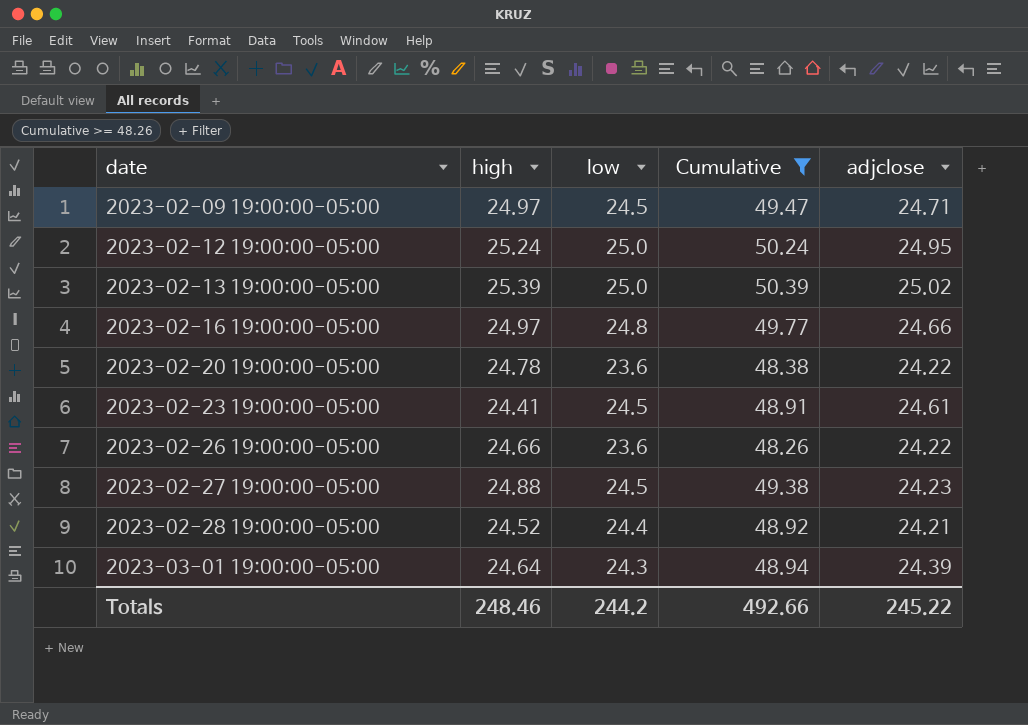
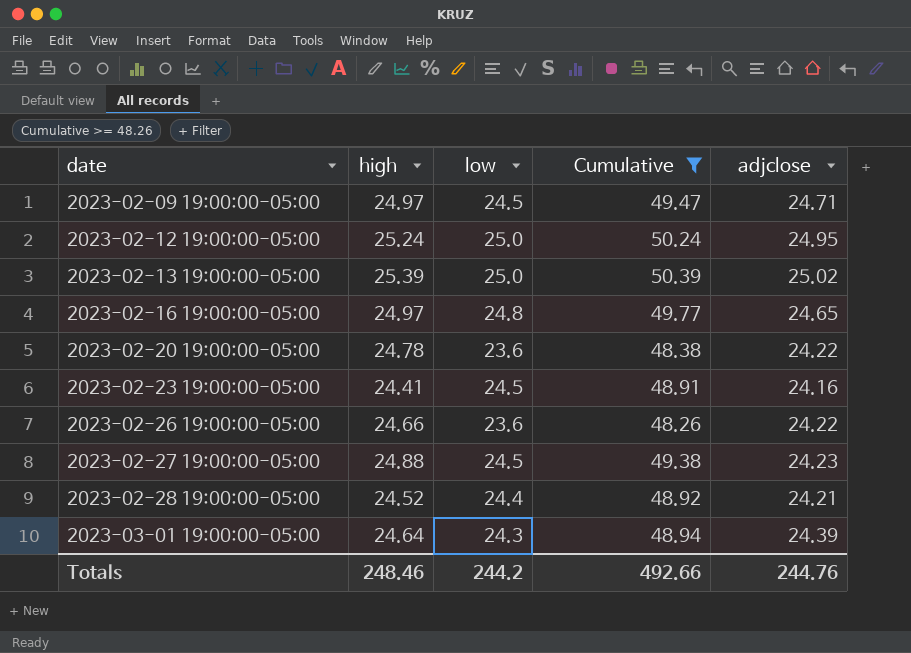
2023-02-16 19:00:00-05:00 | adjclose: 24.66 -> 24.65
2023-02-23 19:00:00-05:00 | adjclose: 24.61 -> 24.16
Totals | adjclose: 245.22 -> 244.76

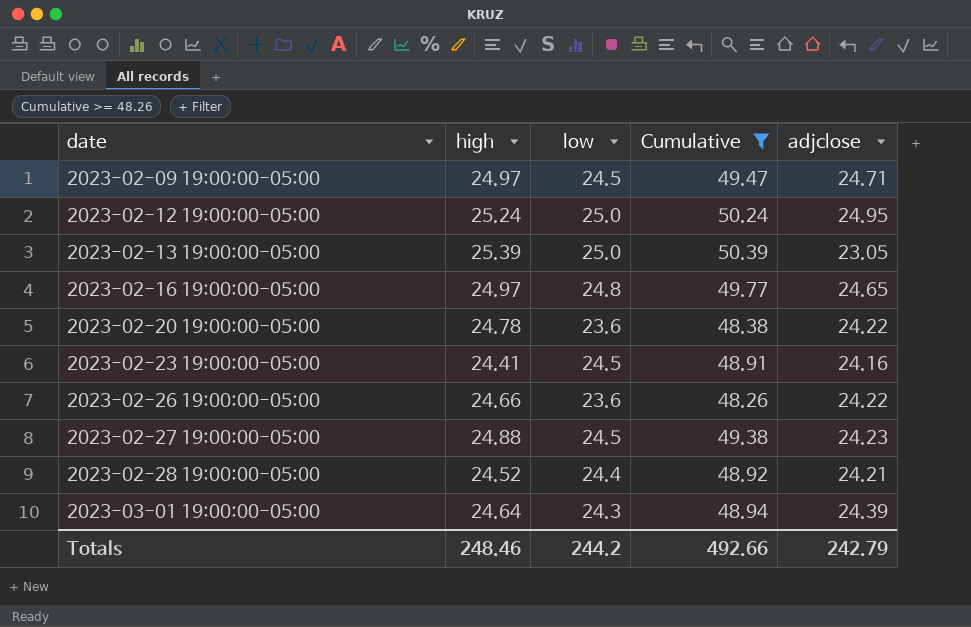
2023-02-13 19:00:00-05:00 | adjclose: 25.02 -> 23.05
Totals | adjclose: 244.76 -> 242.79

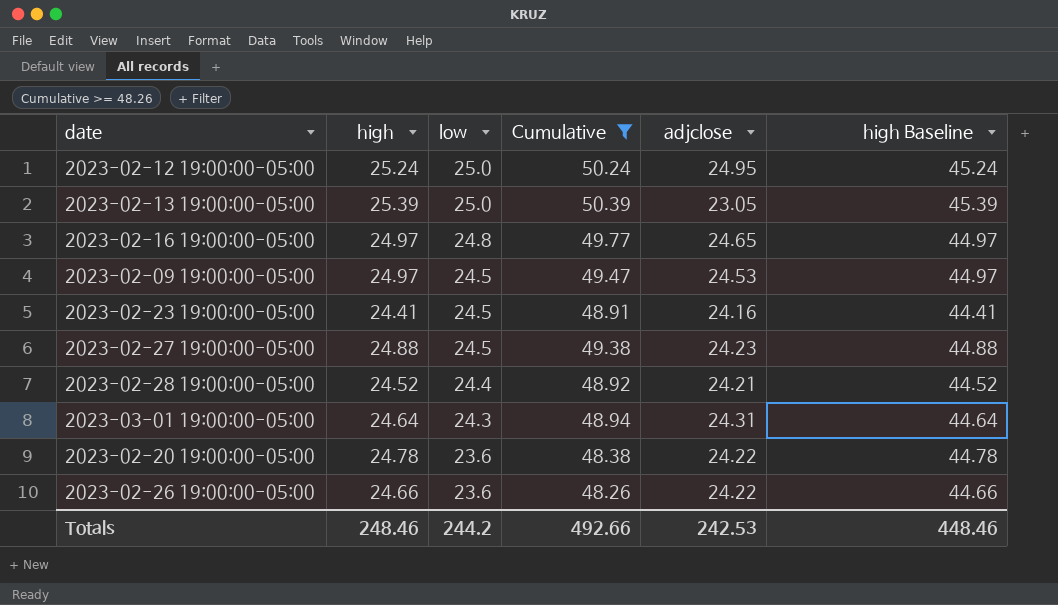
row order: date ascending -> low descending
column high Baseline | formula: none -> [high] + 20
2023-02-09 19:00:00-05:00 | adjclose: 24.71 -> 24.53
2023-03-01 19:00:00-05:00 | adjclose: 24.39 -> 24.31
Totals | adjclose: 242.79 -> 242.53

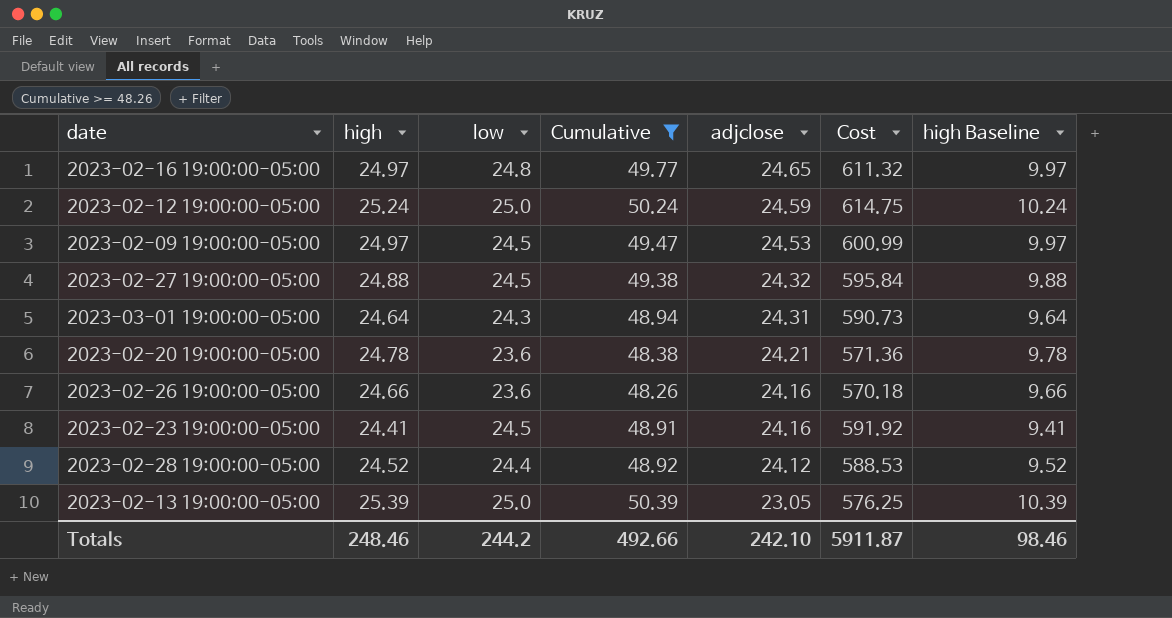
row order: low descending -> adjclose descending
column Cost | formula: none -> [low] * [adjclose]
column high Baseline | formula: [high] + 20 -> [high] - 15
2023-02-12 19:00:00-05:00 | adjclose: 24.95 -> 24.59
2023-02-27 19:00:00-05:00 | adjclose: 24.23 -> 24.32
2023-02-20 19:00:00-05:00 | adjclose: 24.22 -> 24.21
2023-02-26 19:00:00-05:00 | adjclose: 24.22 -> 24.16
2023-02-28 19:00:00-05:00 | adjclose: 24.21 -> 24.12
Totals | adjclose: 242.53 -> 242.10
Totals | high Baseline: 448.46 -> 98.46

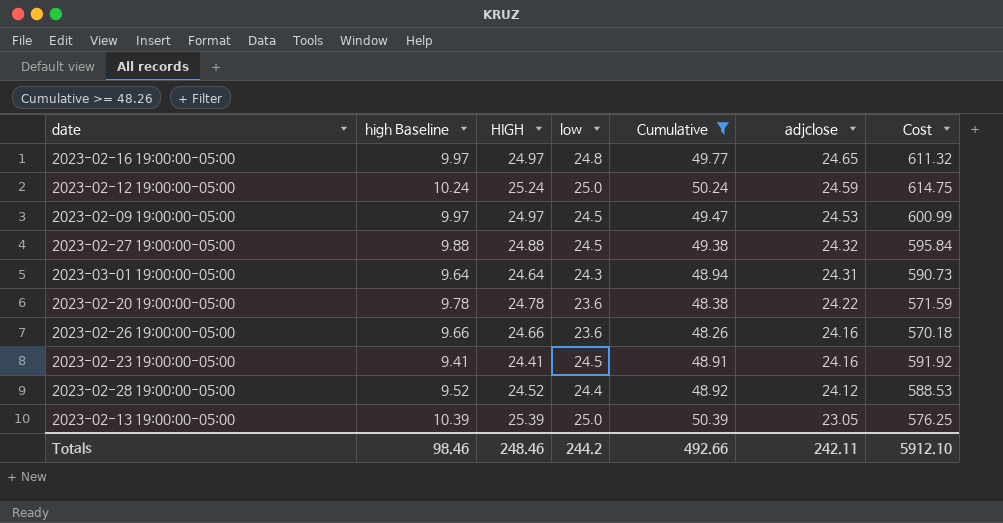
column high Baseline | position: 7 -> 2
column name: high -> HIGH
2023-02-20 19:00:00-05:00 | adjclose: 24.21 -> 24.22
2023-02-20 19:00:00-05:00 | Cost: 571.36 -> 571.59
Totals | adjclose: 242.10 -> 242.11
Totals | Cost: 5911.87 -> 5912.10

